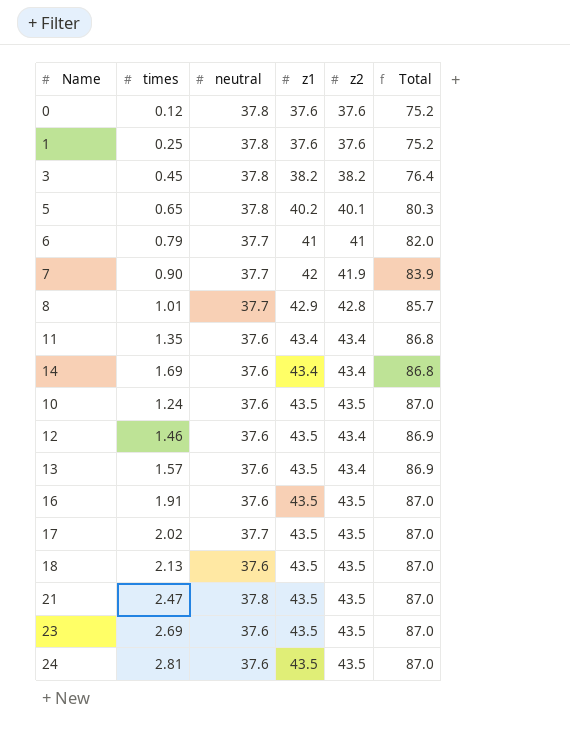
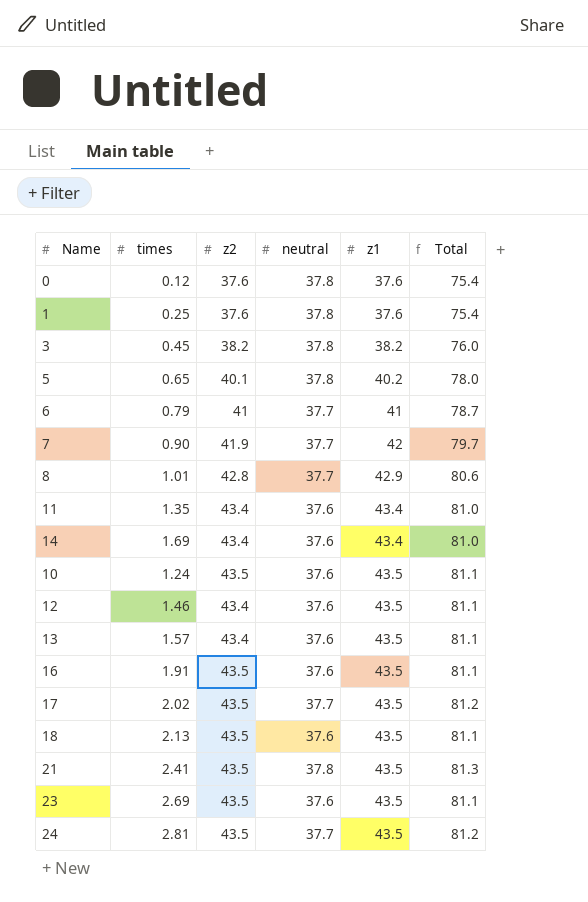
column z2 | position: 5 -> 3
column Total | formula: [z1] + [z2] -> [neutral] + [z1]
21 | times: 2.47 -> 2.41
24 | neutral: 37.6 -> 37.7

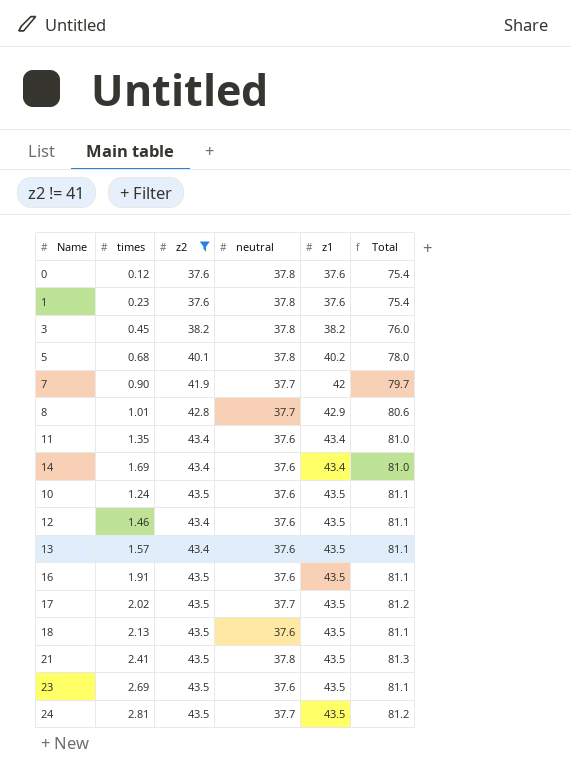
filter: none -> z2 != 41
1 | times: 0.25 -> 0.23
5 | times: 0.65 -> 0.68

